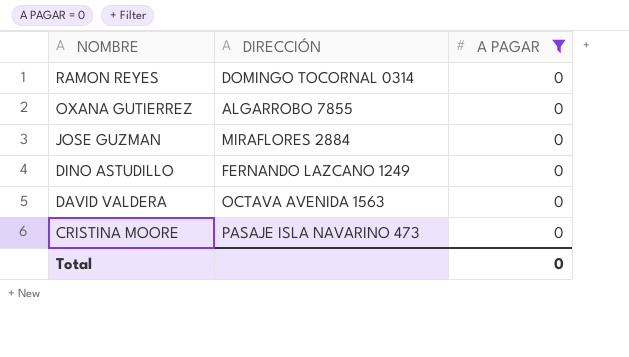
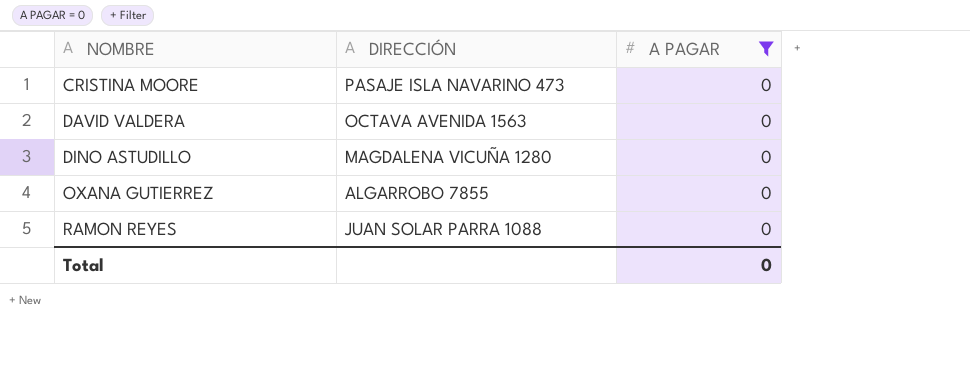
row order: NOMBRE descending -> NOMBRE ascending
row JOSE GUZMAN: MIRAFLORES 2884 | 0 -> none
DINO ASTUDILLO | DIRECCIÓN: FERNANDO LAZCANO 1249 -> MAGDALENA VICUÑA 1280
RAMON REYES | DIRECCIÓN: DOMINGO TOCORNAL 0314 -> JUAN SOLAR PARRA 1088

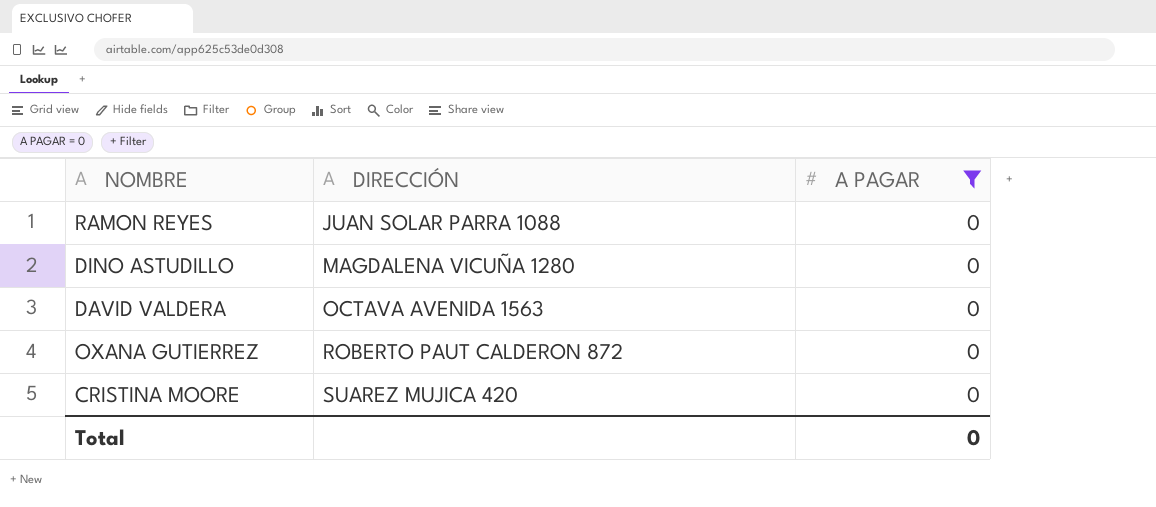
row order: NOMBRE ascending -> DIRECCIÓN ascending
OXANA GUTIERREZ | DIRECCIÓN: ALGARROBO 7855 -> ROBERTO PAUT CALDERON 872
CRISTINA MOORE | DIRECCIÓN: PASAJE ISLA NAVARINO 473 -> SUAREZ MUJICA 420

